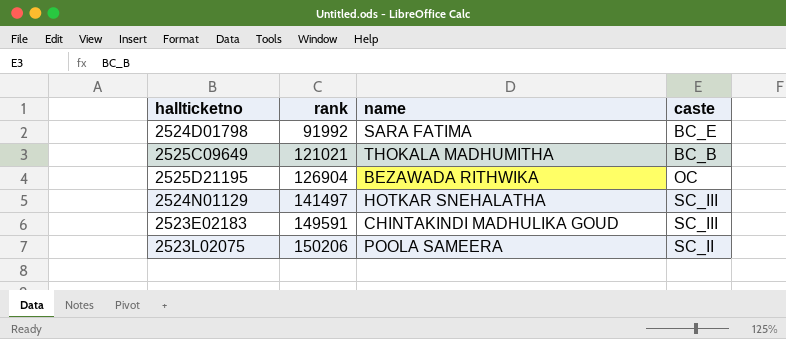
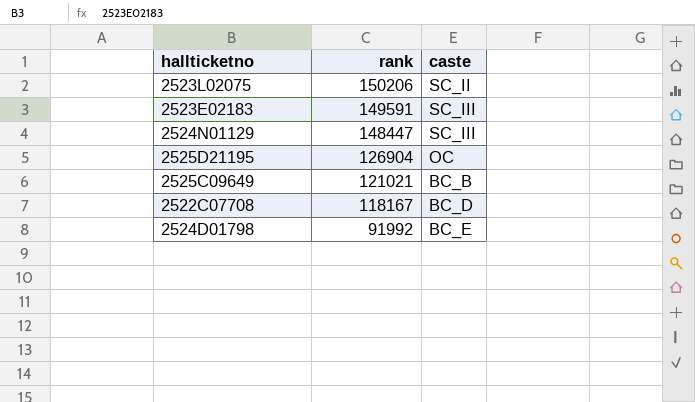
row order: rank ascending -> rank descending
column name | position: 3 -> none
2524N01129 | rank: 141497 -> 148447
row 2522C07708: none -> 118167 | BC_D

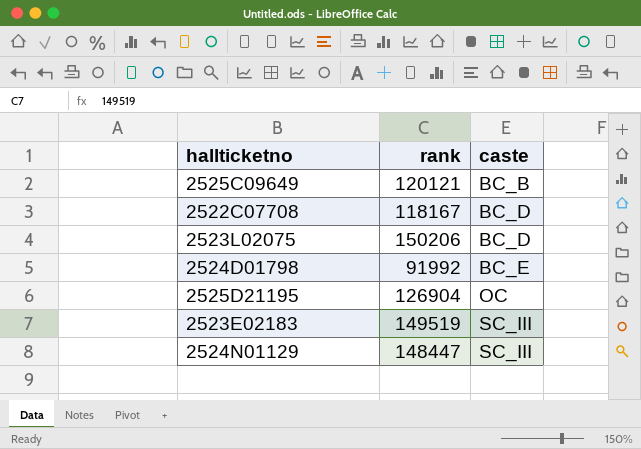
row order: rank descending -> caste ascending
2525C09649 | rank: 121021 -> 120121
2523L02075 | caste: SC_II -> BC_D
2523E02183 | rank: 149591 -> 149519

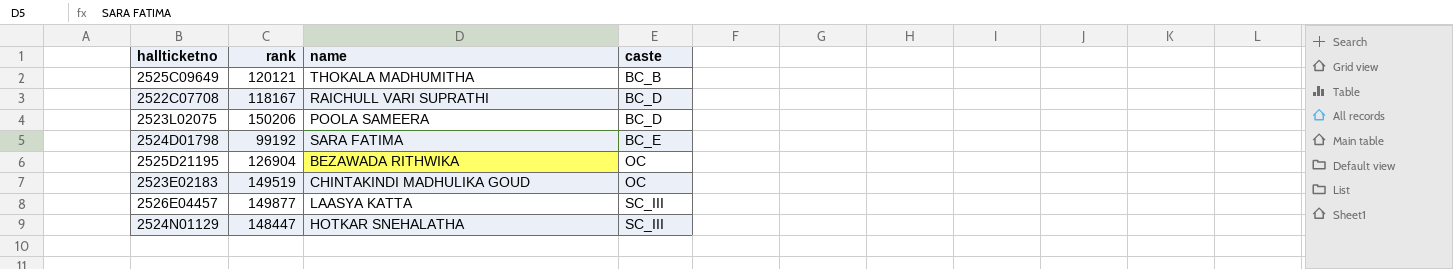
column name | position: none -> 3
2524D01798 | rank: 91992 -> 99192
2523E02183 | caste: SC_III -> OC
row 2526E04457: none -> 149877 | LAASYA KATTA | SC_III

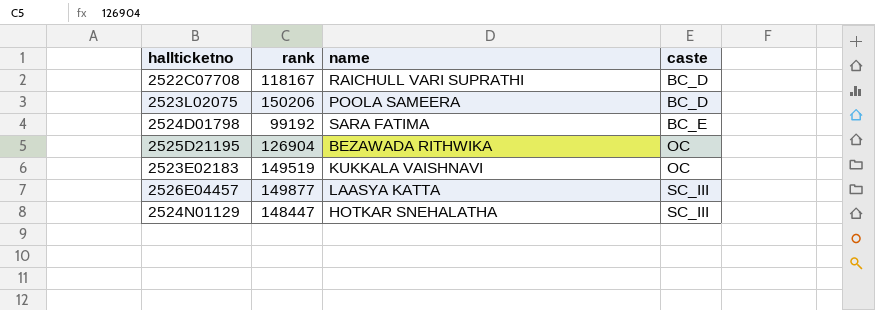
row 2525C09649: 120121 | THOKALA MADHUMITHA | BC_B -> none
2523E02183 | name: CHINTAKINDI MADHULIKA GOUD -> KUKKALA VAISHNAVI

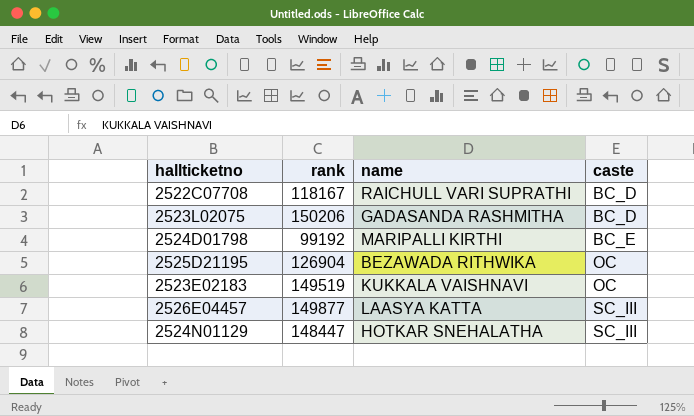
2523L02075 | name: POOLA SAMEERA -> GADASANDA RASHMITHA
2524D01798 | name: SARA FATIMA -> MARIPALLI KIRTHI

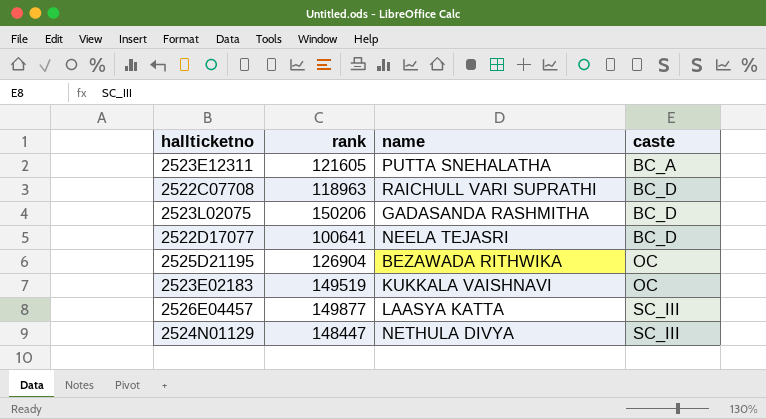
row 2524D01798: 99192 | MARIPALLI KIRTHI | BC_E -> none
row 2523E12311: none -> 121605 | PUTTA SNEHALATHA | BC_A
2522C07708 | rank: 118167 -> 118963
row 2522D17077: none -> 100641 | NEELA TEJASRI | BC_D
2524N01129 | name: HOTKAR SNEHALATHA -> NETHULA DIVYA

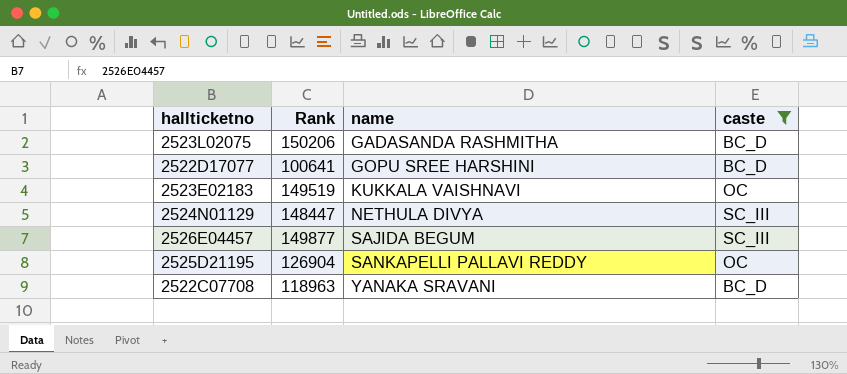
filter: none -> caste != BC_A
row order: caste ascending -> name ascending
column name: rank -> Rank
2522D17077 | name: NEELA TEJASRI -> GOPU SREE HARSHINI
2526E04457 | name: LAASYA KATTA -> SAJIDA BEGUM
2525D21195 | name: BEZAWADA RITHWIKA -> SANKAPELLI PALLAVI REDDY
2522C07708 | name: RAICHULL VARI SUPRATHI -> YANAKA SRAVANI

